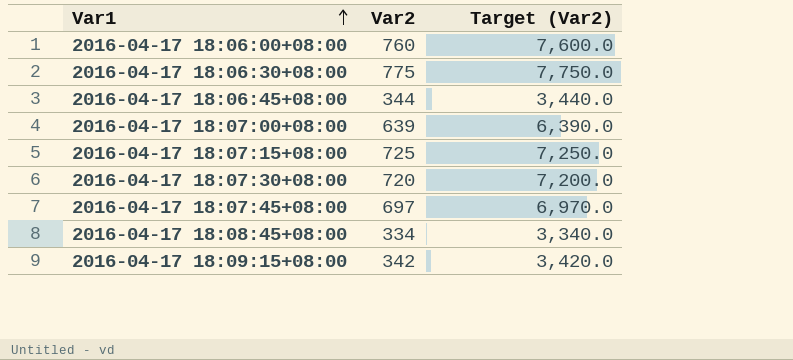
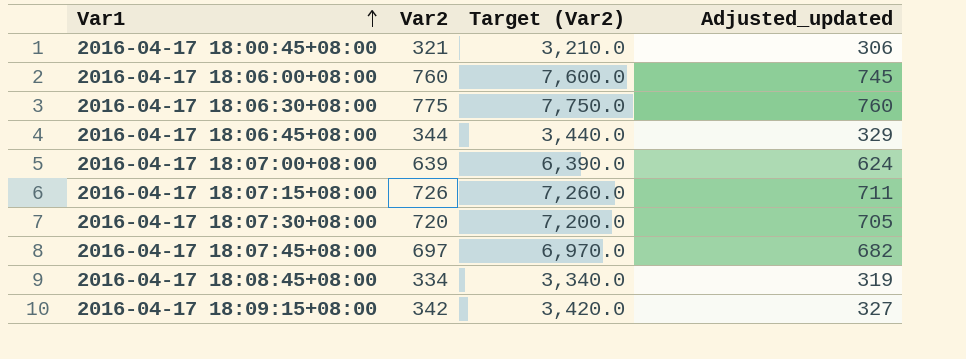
column Adjusted_updated | formula: none -> [Var2] - 15
row 2016-04-17 18:00:45+08:00: none -> 321 | 3,210.0 | 306
2016-04-17 18:07:15+08:00 | Var2: 725 -> 726
2016-04-17 18:07:15+08:00 | Target (Var2): 7,250.0 -> 7,260.0

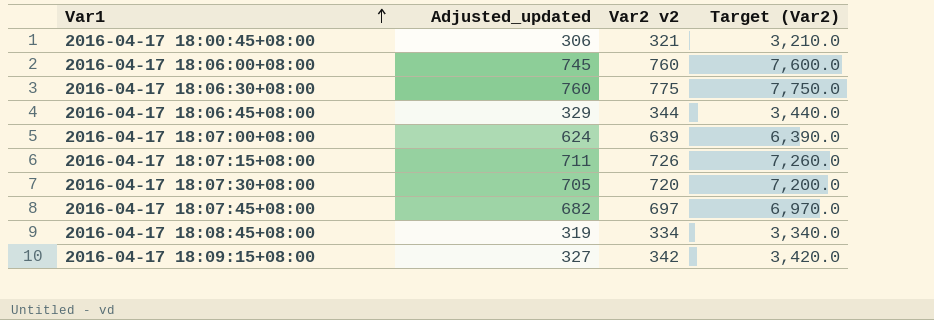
column Adjusted_updated | position: 4 -> 2
column name: Var2 -> Var2 v2

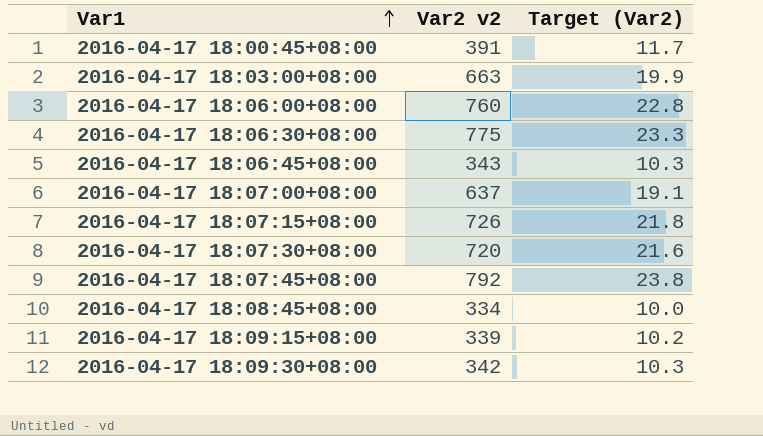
column Adjusted_updated | formula: [Var2 v2] - 15 -> none
column Target (Var2) | formula: [Var2 v2] * 10 -> [Var2 v2] * 0.03
2016-04-17 18:00:45+08:00 | Var2 v2: 321 -> 391
row 2016-04-17 18:03:00+08:00: none -> 663 | 19.9
2016-04-17 18:06:45+08:00 | Var2 v2: 344 -> 343
2016-04-17 18:07:00+08:00 | Var2 v2: 639 -> 637
2016-04-17 18:07:45+08:00 | Var2 v2: 697 -> 792
2016-04-17 18:09:15+08:00 | Var2 v2: 342 -> 339
row 2016-04-17 18:09:30+08:00: none -> 342 | 10.3

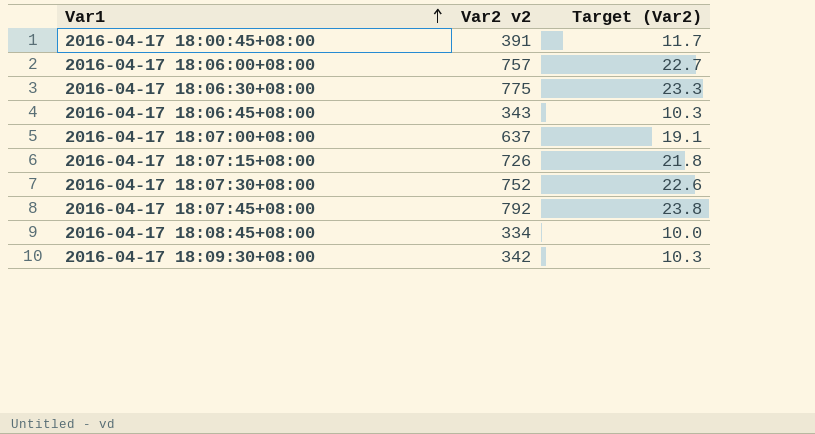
row 2016-04-17 18:03:00+08:00: 663 | 19.9 -> none
row 2016-04-17 18:09:15+08:00: 339 | 10.2 -> none
2016-04-17 18:06:00+08:00 | Var2 v2: 760 -> 757
2016-04-17 18:06:00+08:00 | Target (Var2): 22.8 -> 22.7
2016-04-17 18:07:30+08:00 | Var2 v2: 720 -> 752
2016-04-17 18:07:30+08:00 | Target (Var2): 21.6 -> 22.6

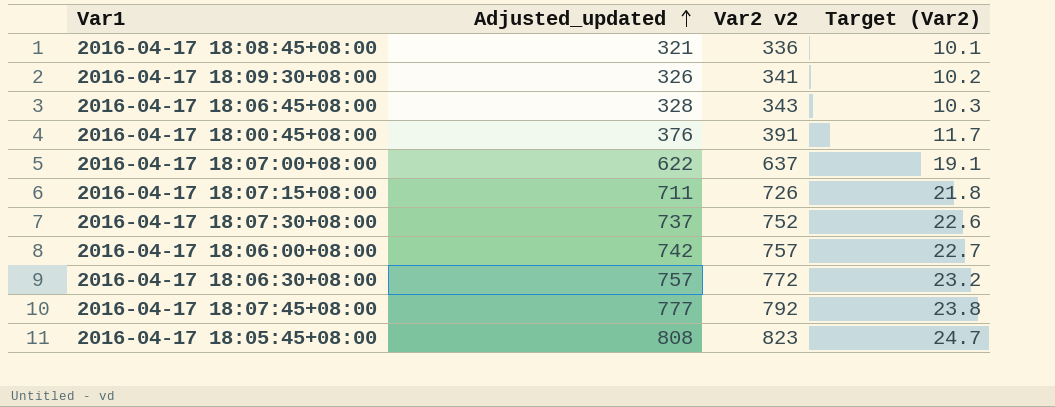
row order: Var1 ascending -> Adjusted_updated ascending
column Adjusted_updated | formula: none -> [Var2 v2] - 15
2016-04-17 18:08:45+08:00 | Var2 v2: 334 -> 336
2016-04-17 18:08:45+08:00 | Target (Var2): 10.0 -> 10.1
2016-04-17 18:09:30+08:00 | Var2 v2: 342 -> 341
2016-04-17 18:09:30+08:00 | Target (Var2): 10.3 -> 10.2
2016-04-17 18:06:30+08:00 | Var2 v2: 775 -> 772
2016-04-17 18:06:30+08:00 | Target (Var2): 23.3 -> 23.2
row 2016-04-17 18:05:45+08:00: none -> 808 | 823 | 24.7

